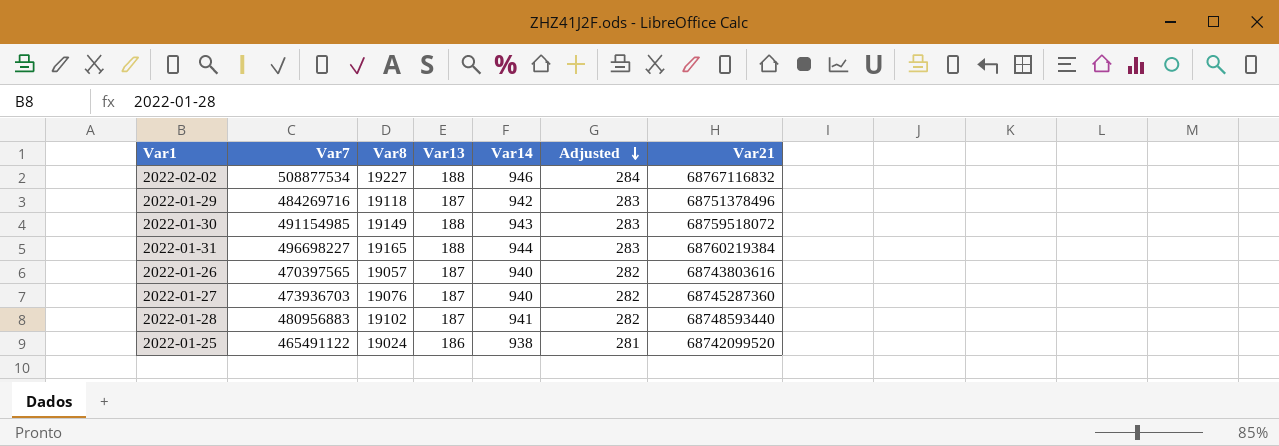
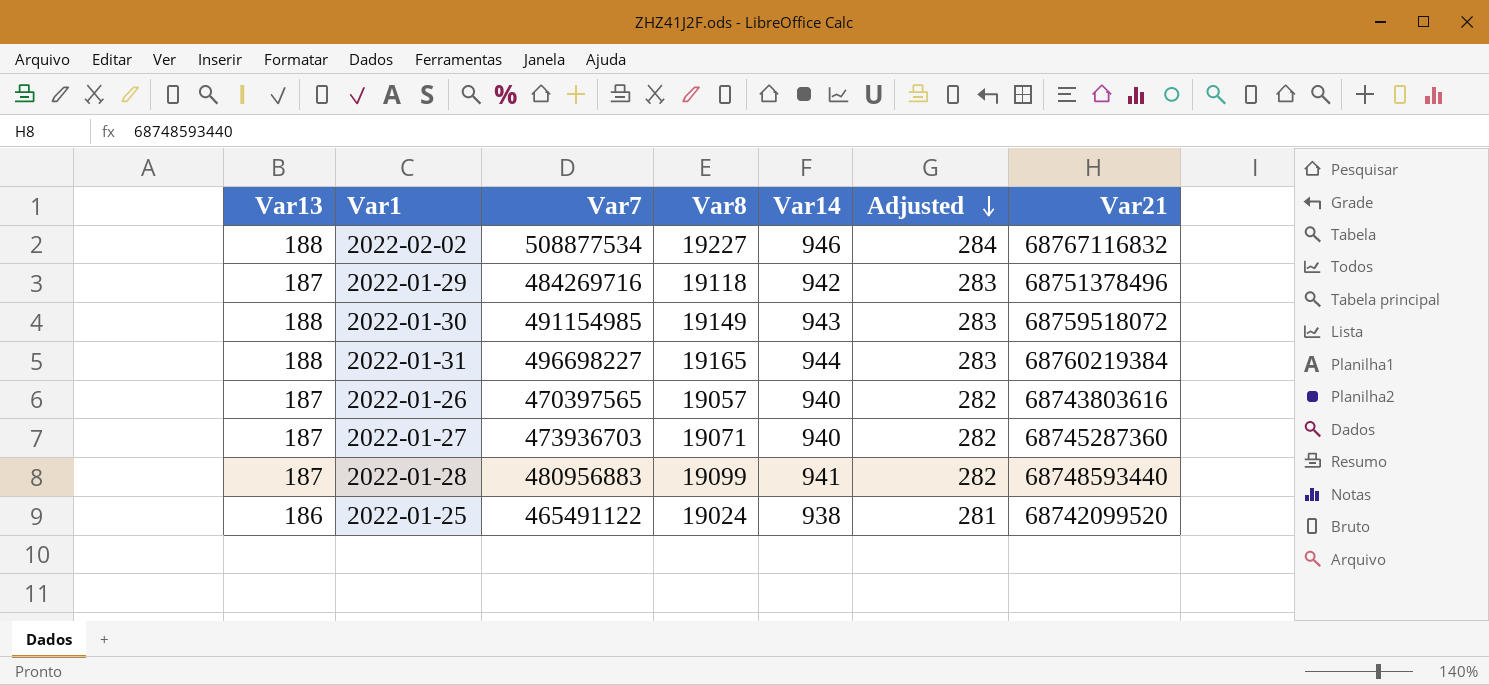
column Var13 | position: 4 -> 1
2022-01-27 | Var8: 19076 -> 19071
2022-01-28 | Var8: 19102 -> 19099

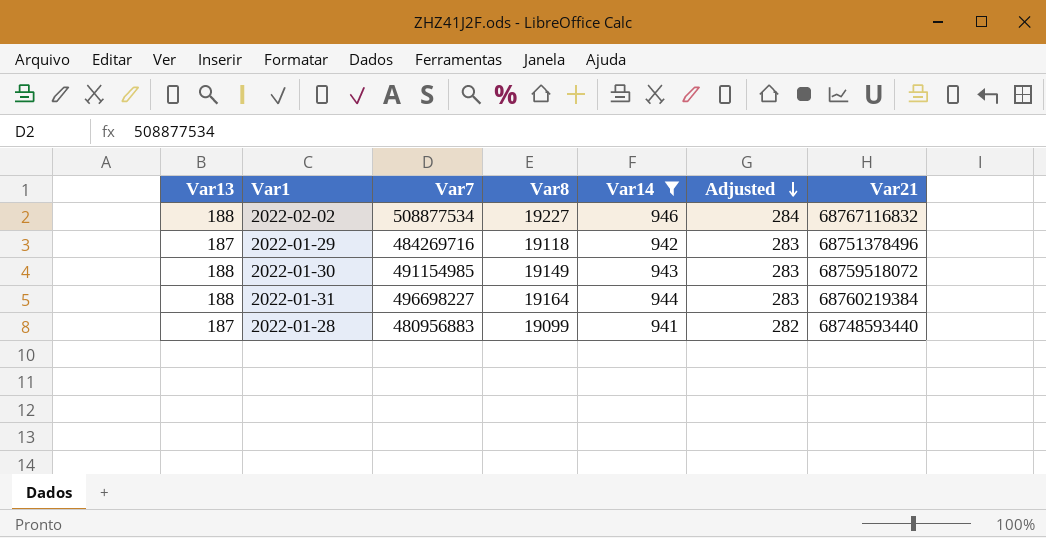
filter: none -> Var14 >= 941
2022-01-31 | Var8: 19165 -> 19164

